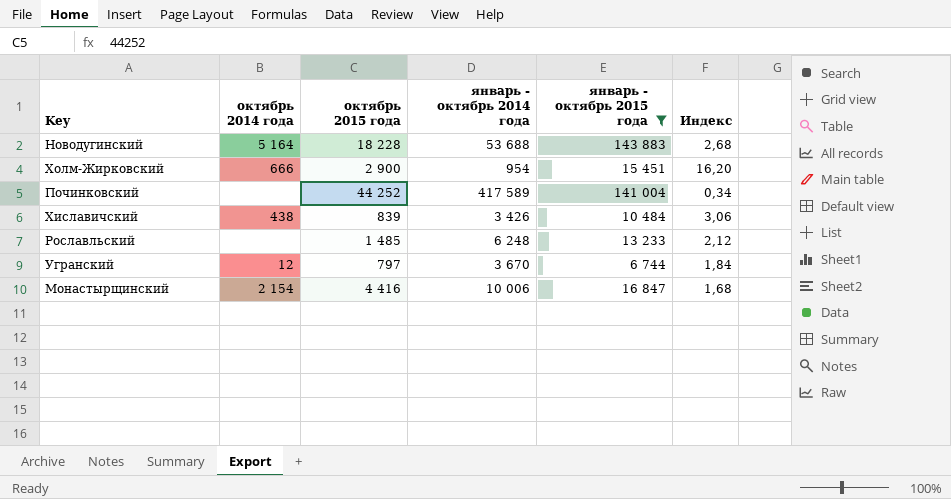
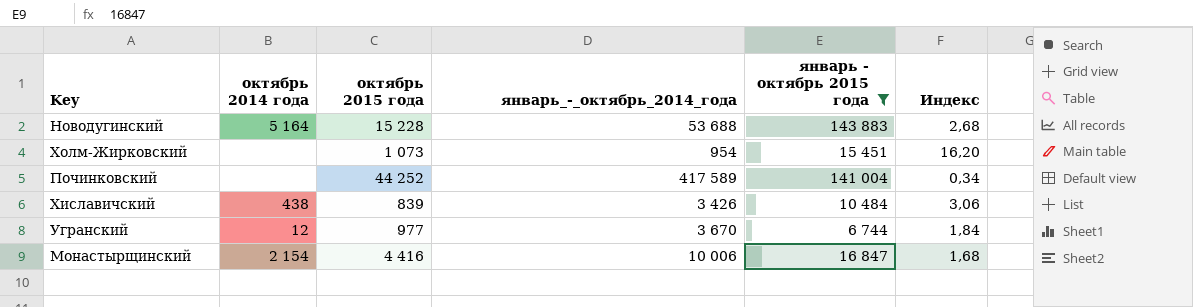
column name: январь - октябрь 2014 года -> январь_-_октябрь_2014_года
row Рославльский: none | 1 485 | 6 248 | 13 233 | 2,12 -> none
Новодугинский | октябрь 2015 года: 18 228 -> 15 228
Холм-Жирковский | октябрь 2014 года: 666 -> none
Холм-Жирковский | октябрь 2015 года: 2 900 -> 1 073
Угранский | октябрь 2015 года: 797 -> 977

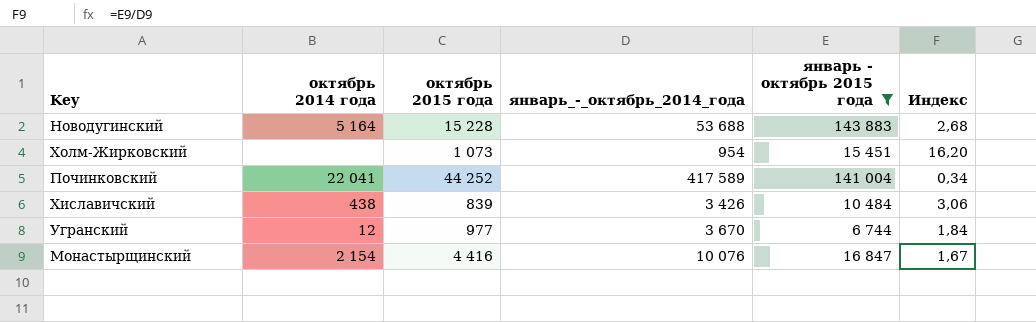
Починковский | октябрь 2014 года: none -> 22 041
Монастырщинский | январь_-_октябрь_2014_года: 10 006 -> 10 076
Монастырщинский | Индекс: 1,68 -> 1,67

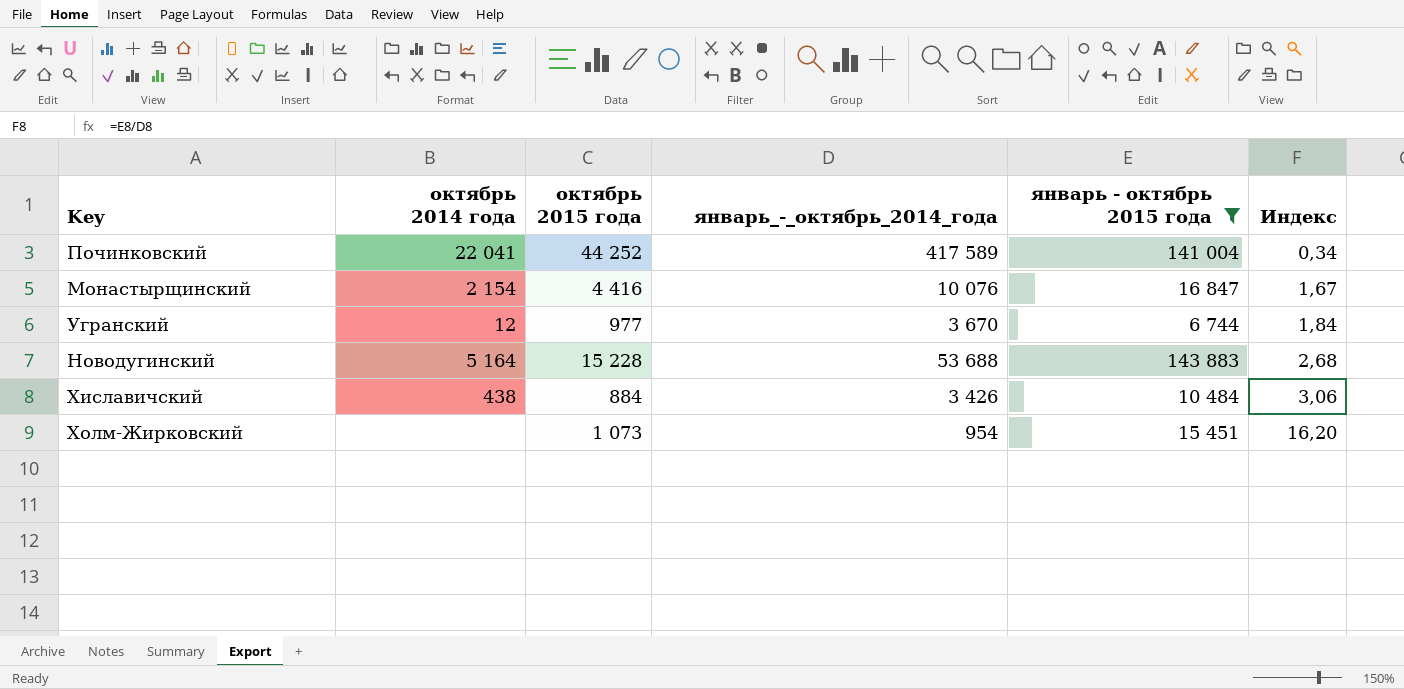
row order: none -> Индекс ascending
Хиславичский | октябрь 2015 года: 839 -> 884

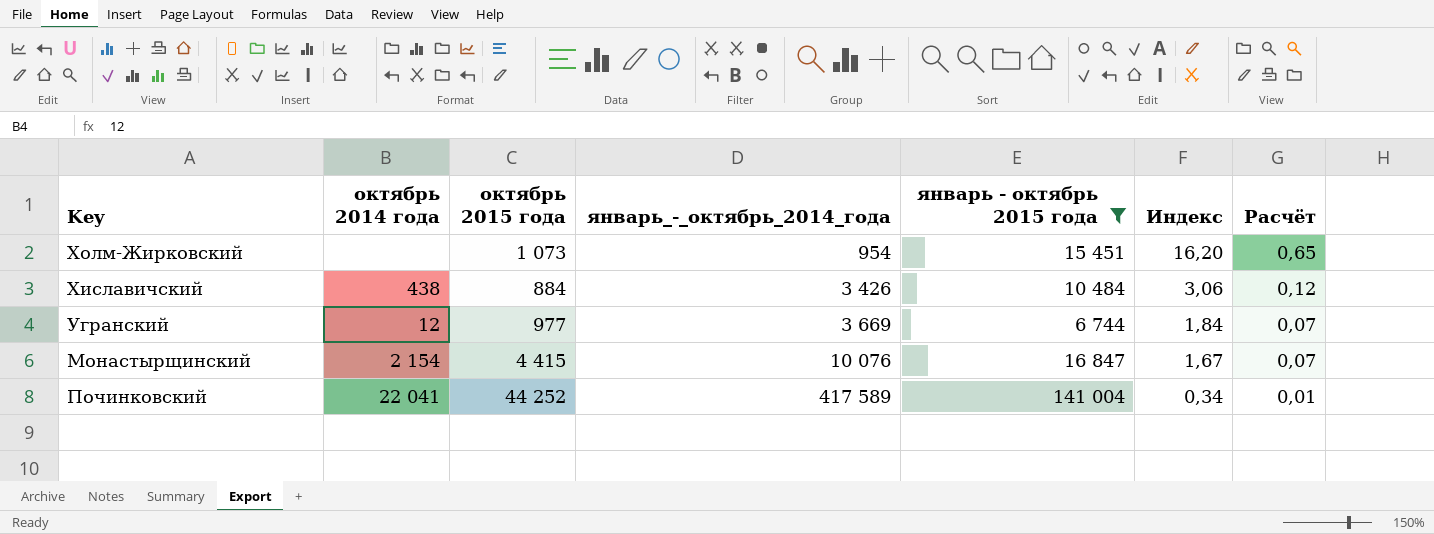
row order: Индекс ascending -> январь_-_октябрь_2014_года ascending
column Расчёт | formula: none -> [Индекс] * 0,04
row Новодугинский: 5 164 | 15 228 | 53 688 | 143 883 | 2,68 -> none
Угранский | январь_-_октябрь_2014_года: 3 670 -> 3 669
Монастырщинский | октябрь 2015 года: 4 416 -> 4 415

